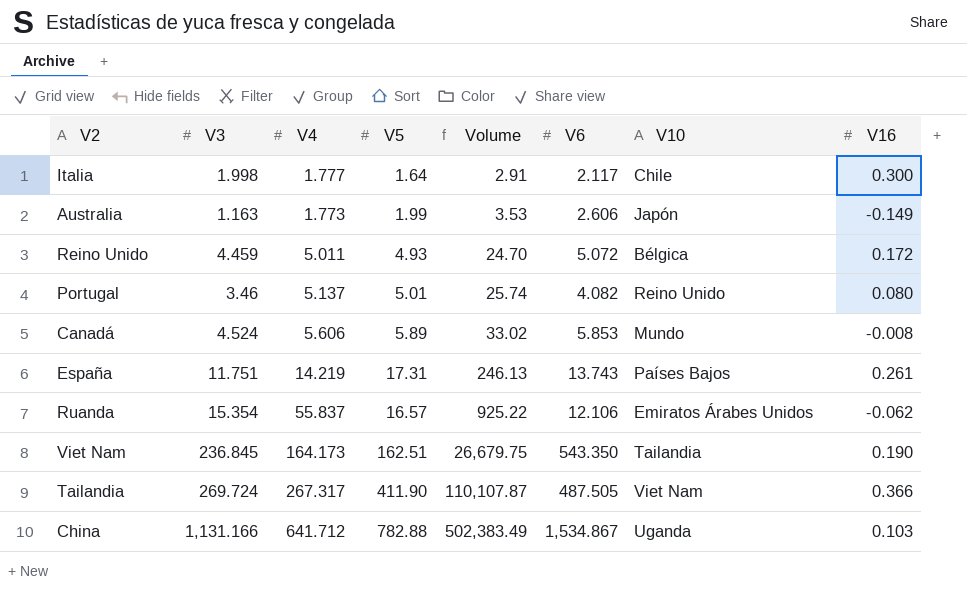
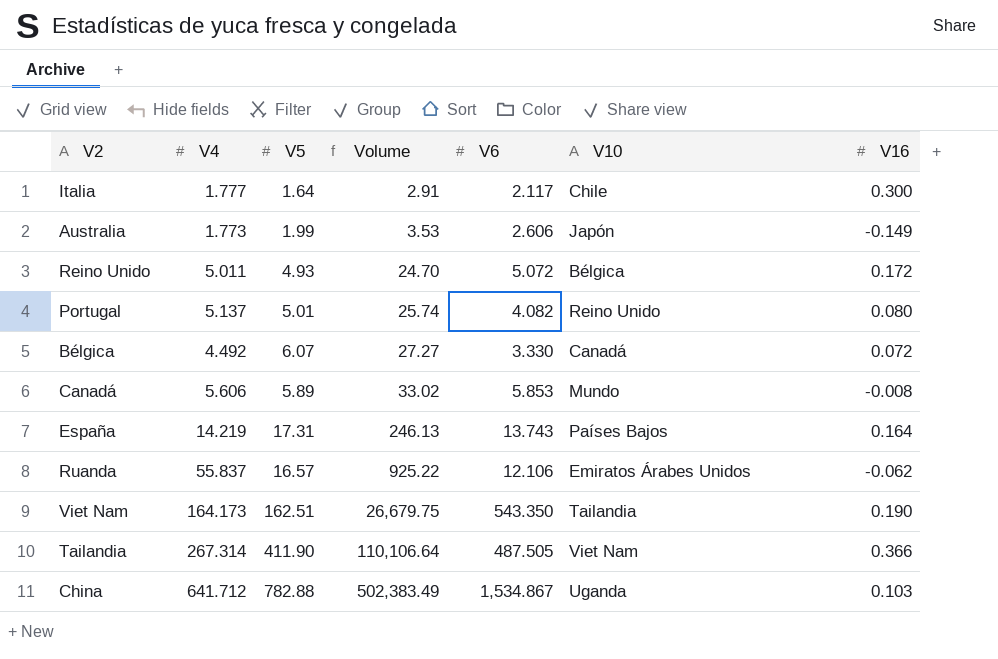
column V3 | position: 2 -> none
row Bélgica: none -> 4.492 | 6.07 | 27.27 | 3.330 | Canadá | 0.072
España | V16: 0.261 -> 0.164
Tailandia | V4: 267.317 -> 267.314
Tailandia | Volume: 110,107.87 -> 110,106.64

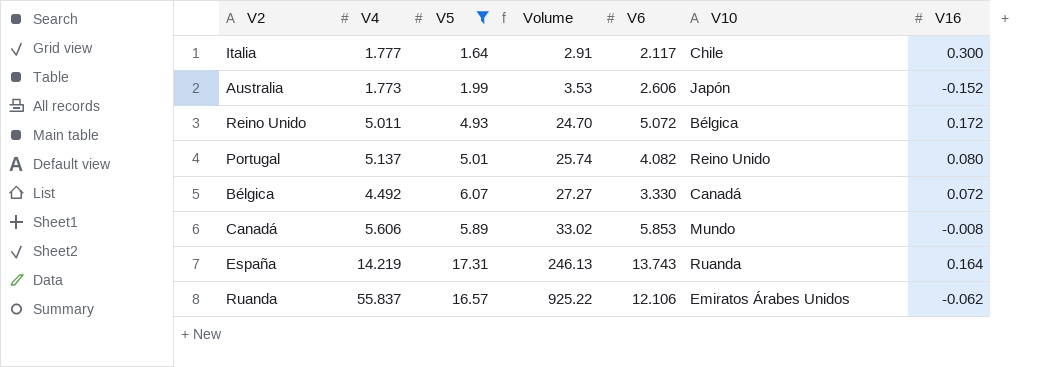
filter: none -> V5 <= 17.31
Australia | V16: -0.149 -> -0.152
España | V10: Países Bajos -> Ruanda

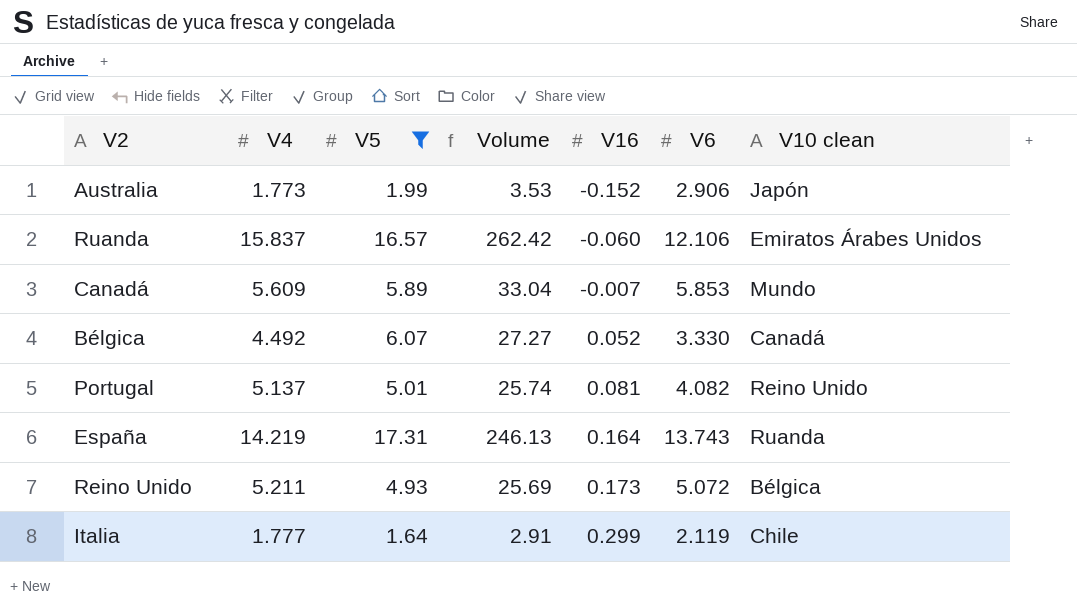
row order: Volume ascending -> V16 ascending
column V16 | position: 7 -> 5
column name: V10 -> V10 clean
Australia | V6: 2.606 -> 2.906
Ruanda | V4: 55.837 -> 15.837
Ruanda | Volume: 925.22 -> 262.42
Ruanda | V16: -0.062 -> -0.060
Canadá | V4: 5.606 -> 5.609
Canadá | Volume: 33.02 -> 33.04
Canadá | V16: -0.008 -> -0.007
Bélgica | V16: 0.072 -> 0.052
Portugal | V16: 0.080 -> 0.081
Reino Unido | V4: 5.011 -> 5.211
Reino Unido | Volume: 24.70 -> 25.69
Reino Unido | V16: 0.172 -> 0.173
Italia | V16: 0.300 -> 0.299
Italia | V6: 2.117 -> 2.119

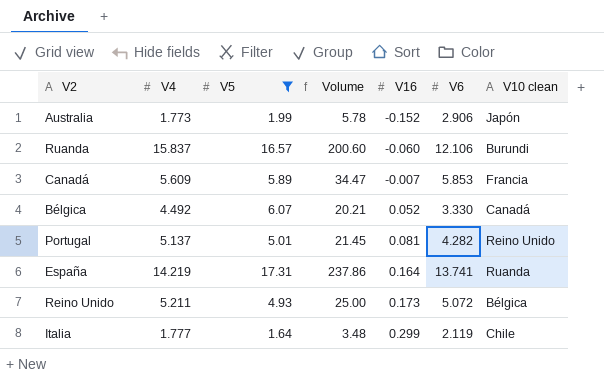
column Volume | formula: [V4] * [V5] -> [V5] * [V6]
Ruanda | V10 clean: Emiratos Árabes Unidos -> Burundi
Canadá | V10 clean: Mundo -> Francia
Portugal | V6: 4.082 -> 4.282
España | V6: 13.743 -> 13.741

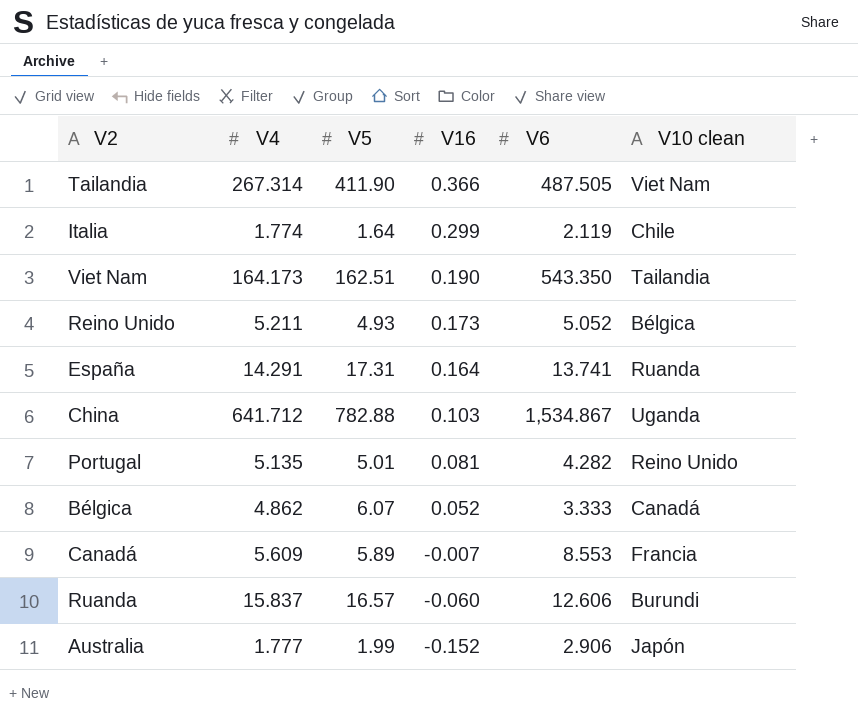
filter: V5 <= 17.31 -> none
row order: V16 ascending -> V16 descending
column Volume | formula: [V5] * [V6] -> none
Italia | V4: 1.777 -> 1.774
Reino Unido | V6: 5.072 -> 5.052
España | V4: 14.219 -> 14.291
Portugal | V4: 5.137 -> 5.135
Bélgica | V4: 4.492 -> 4.862
Bélgica | V6: 3.330 -> 3.333
Canadá | V6: 5.853 -> 8.553
Ruanda | V6: 12.106 -> 12.606
Australia | V4: 1.773 -> 1.777

